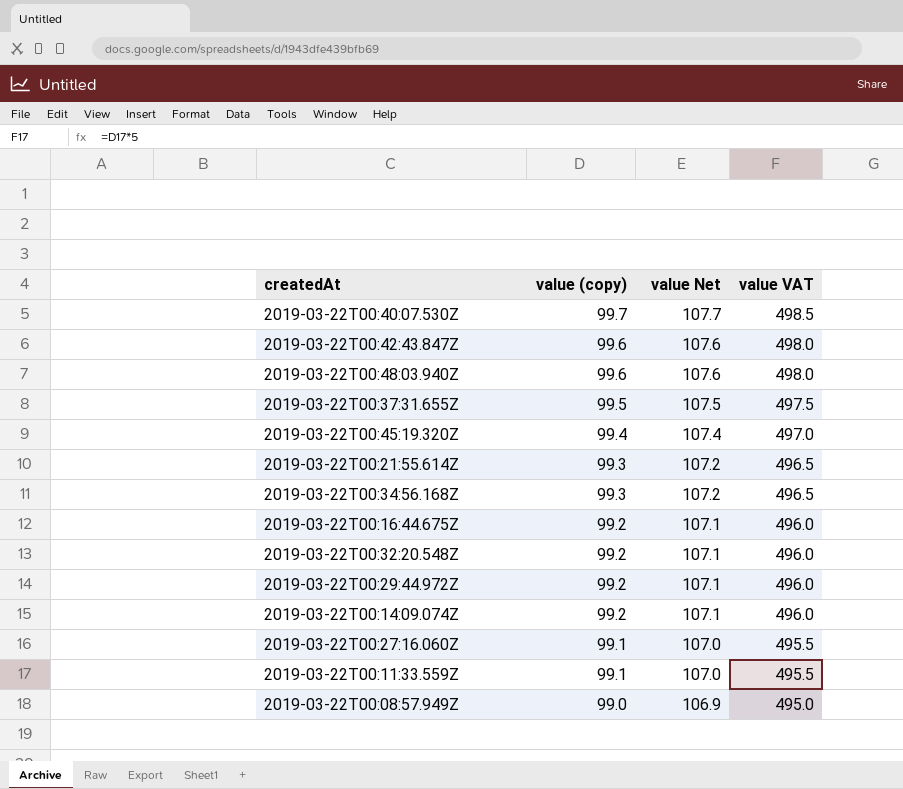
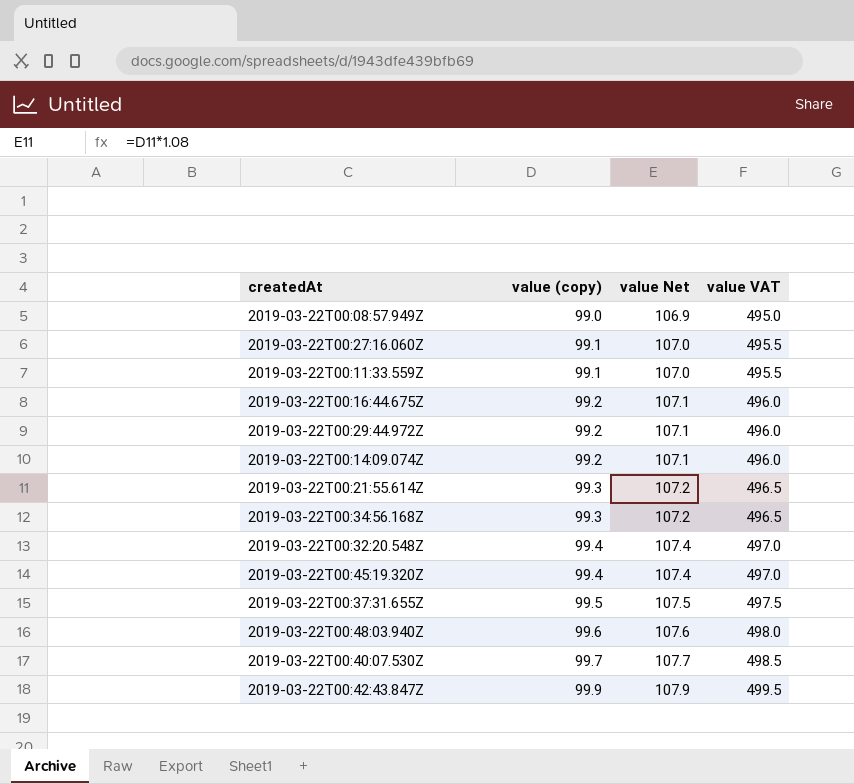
row order: value (copy) descending -> value (copy) ascending
2019-03-22T00:32:20.548Z | value (copy): 99.2 -> 99.4
2019-03-22T00:32:20.548Z | value Net: 107.1 -> 107.4
2019-03-22T00:32:20.548Z | value VAT: 496.0 -> 497.0
2019-03-22T00:42:43.847Z | value (copy): 99.6 -> 99.9
2019-03-22T00:42:43.847Z | value Net: 107.6 -> 107.9
2019-03-22T00:42:43.847Z | value VAT: 498.0 -> 499.5

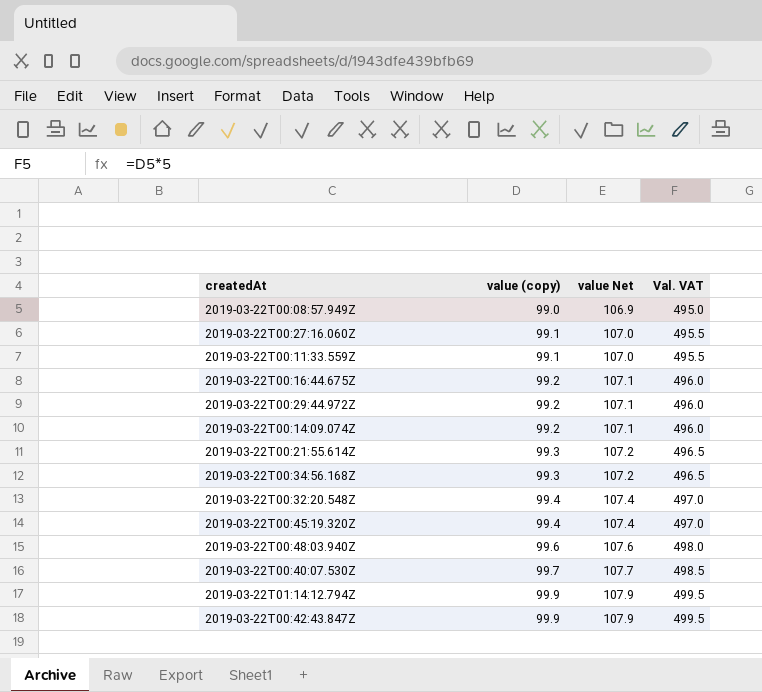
column name: value VAT -> Val. VAT
row 2019-03-22T00:37:31.655Z: 99.5 | 107.5 | 497.5 -> none
row 2019-03-22T01:14:12.794Z: none -> 99.9 | 107.9 | 499.5

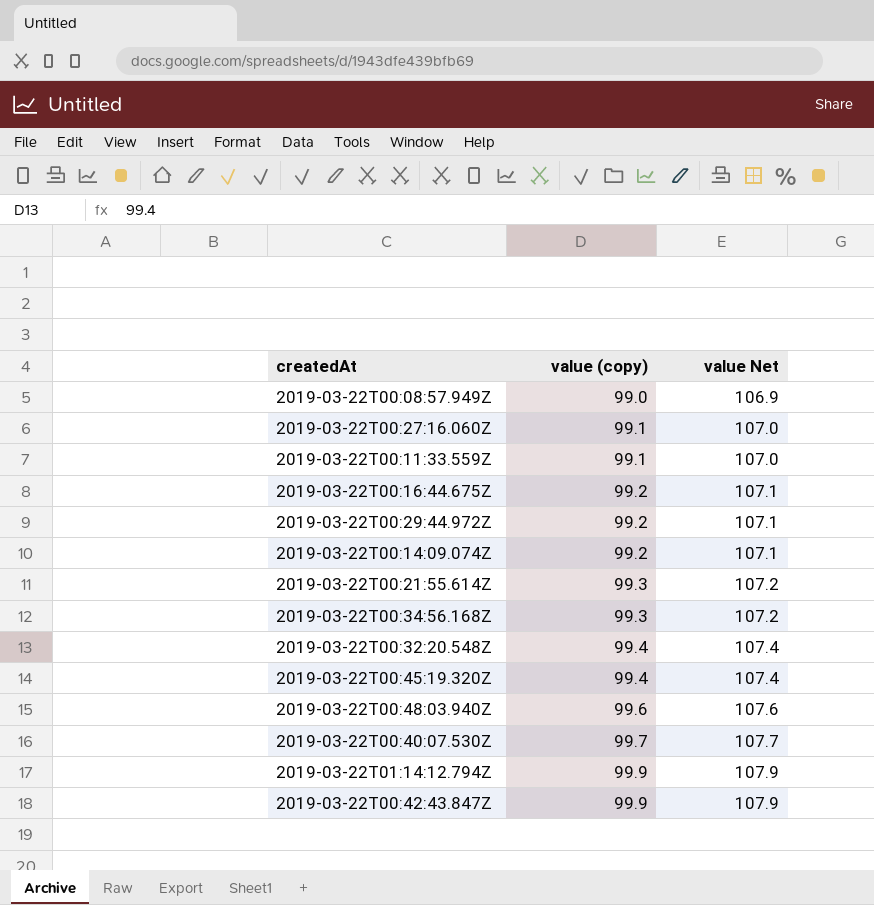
column Val. VAT | formula: [value (copy)] * 5 -> none

